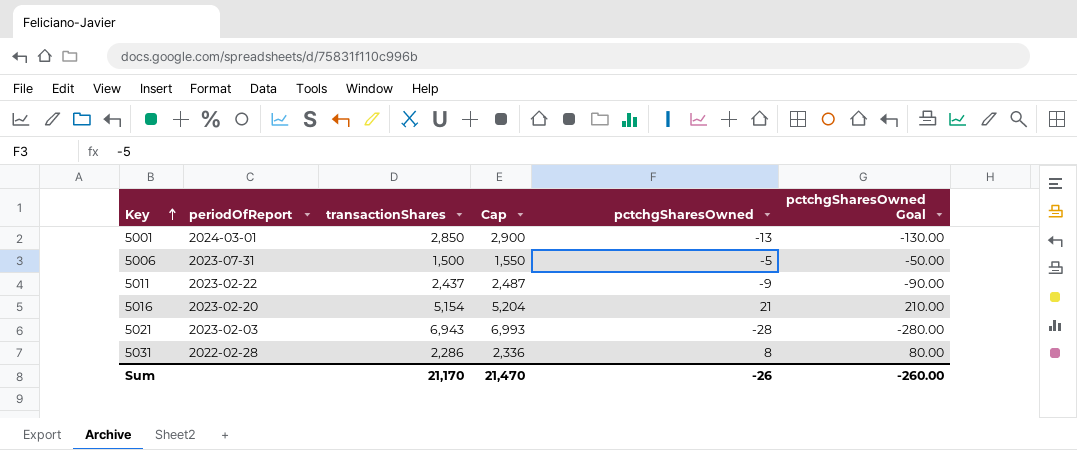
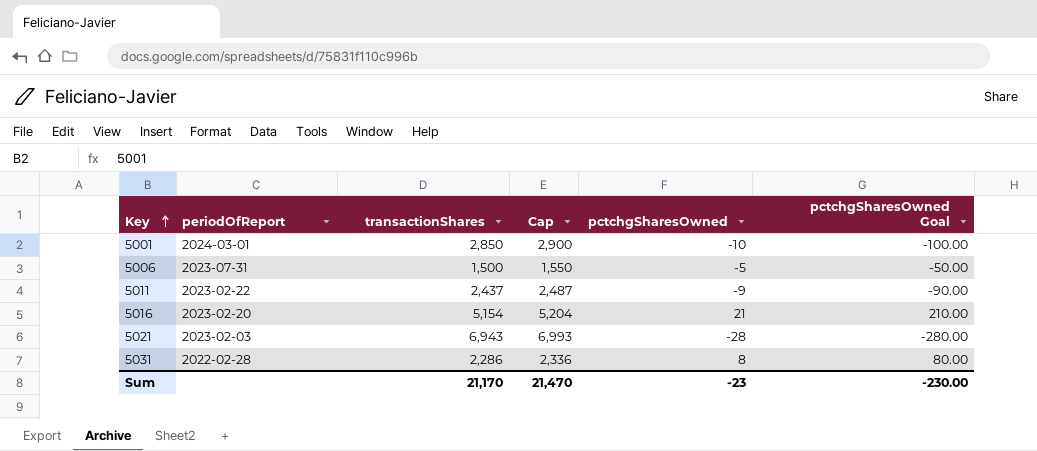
5001 | pctchgSharesOwned: -13 -> -10
5001 | pctchgSharesOwned Goal: -130.00 -> -100.00
Sum | pctchgSharesOwned: -26 -> -23
Sum | pctchgSharesOwned Goal: -260.00 -> -230.00

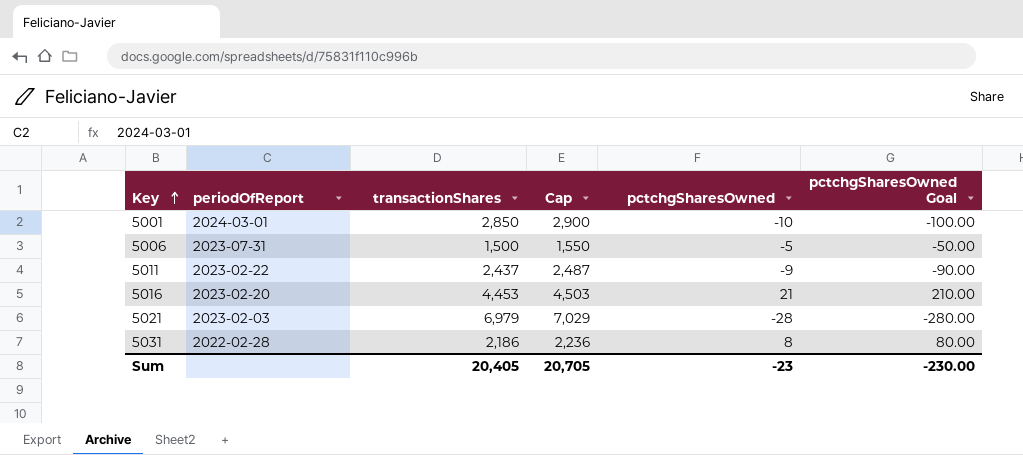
5016 | transactionShares: 5,154 -> 4,453
5016 | Cap: 5,204 -> 4,503
5021 | transactionShares: 6,943 -> 6,979
5021 | Cap: 6,993 -> 7,029
5031 | transactionShares: 2,286 -> 2,186
5031 | Cap: 2,336 -> 2,236
Sum | transactionShares: 21,170 -> 20,405
Sum | Cap: 21,470 -> 20,705

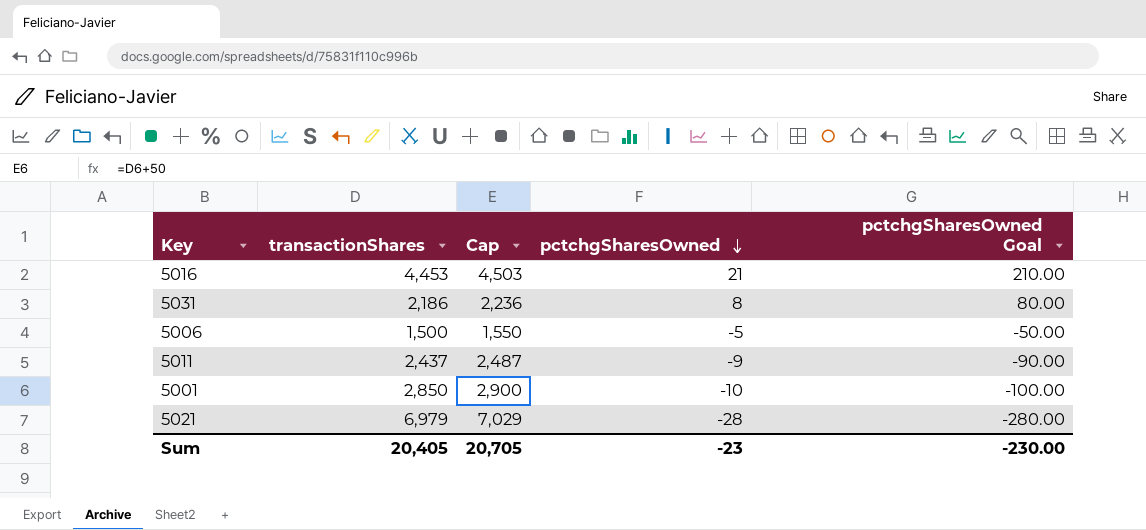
row order: Key ascending -> pctchgSharesOwned descending
column periodOfReport | position: 2 -> none

